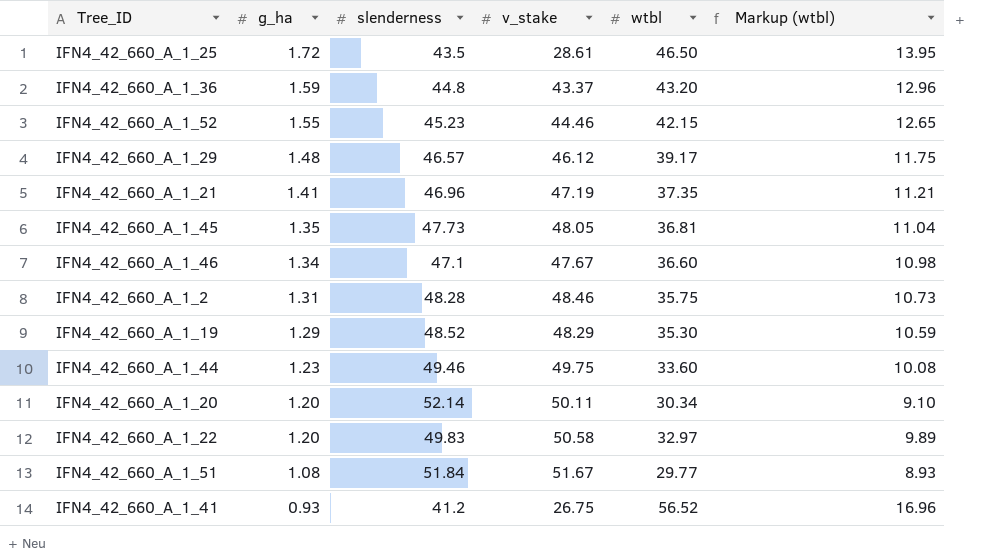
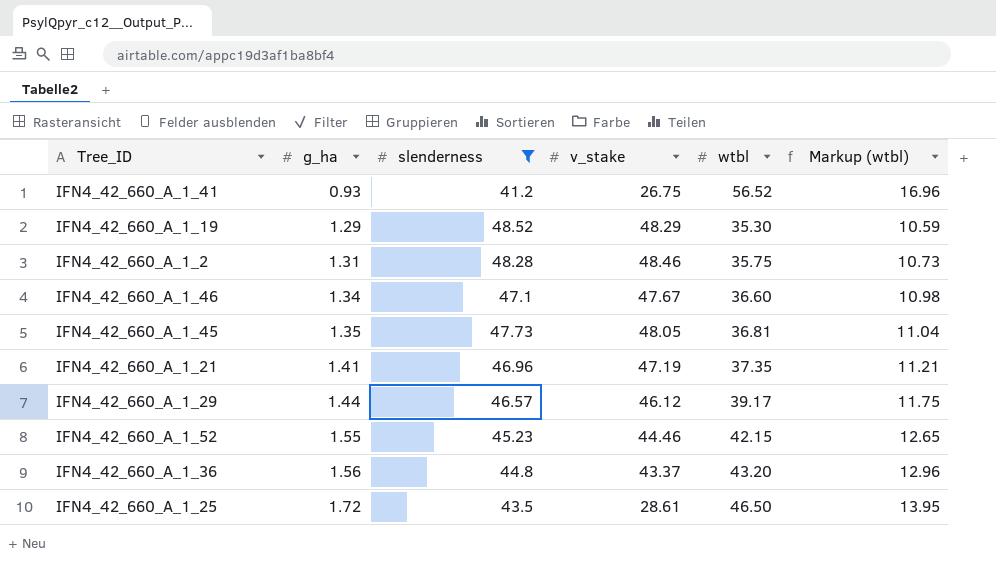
filter: none -> slenderness <= 48.52
row order: g_ha descending -> g_ha ascending
IFN4_42_660_A_1_29 | g_ha: 1.48 -> 1.44
IFN4_42_660_A_1_36 | g_ha: 1.59 -> 1.56

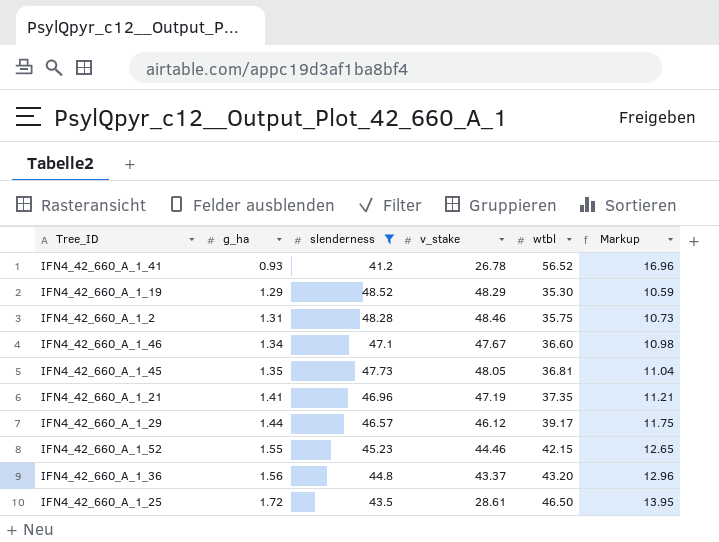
column name: Markup (wtbl) -> Markup
IFN4_42_660_A_1_41 | v_stake: 26.75 -> 26.78

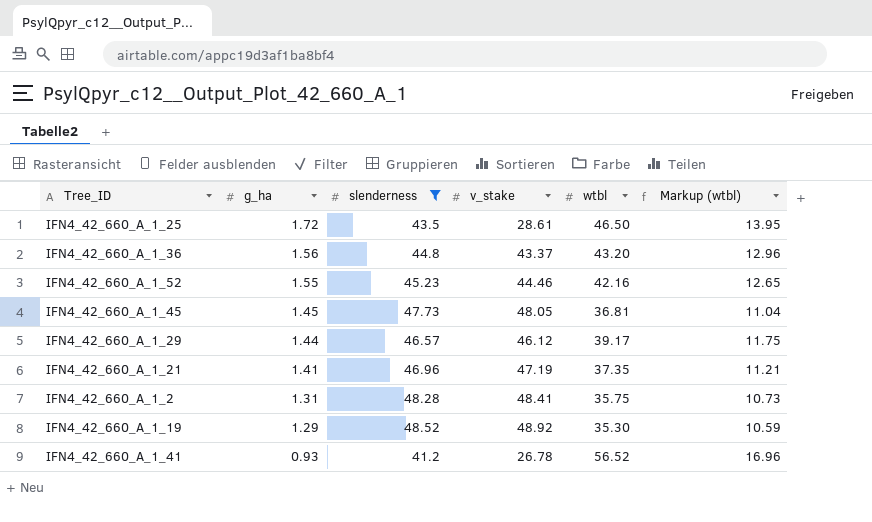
row order: g_ha ascending -> g_ha descending
column name: Markup -> Markup (wtbl)
row IFN4_42_660_A_1_46: 1.34 | 47.1 | 47.67 | 36.60 | 10.98 -> none
IFN4_42_660_A_1_52 | wtbl: 42.15 -> 42.16
IFN4_42_660_A_1_45 | g_ha: 1.35 -> 1.45
IFN4_42_660_A_1_2 | v_stake: 48.46 -> 48.41
IFN4_42_660_A_1_19 | v_stake: 48.29 -> 48.92

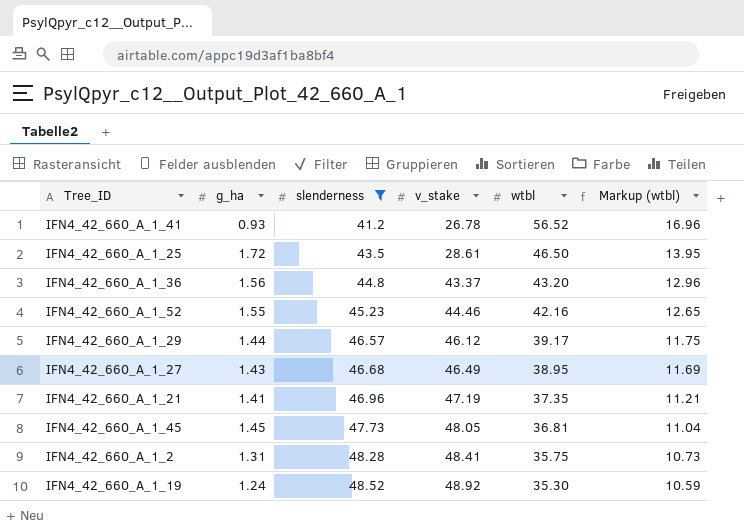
row order: g_ha descending -> slenderness ascending
row IFN4_42_660_A_1_27: none -> 1.43 | 46.68 | 46.49 | 38.95 | 11.69
IFN4_42_660_A_1_19 | g_ha: 1.29 -> 1.24

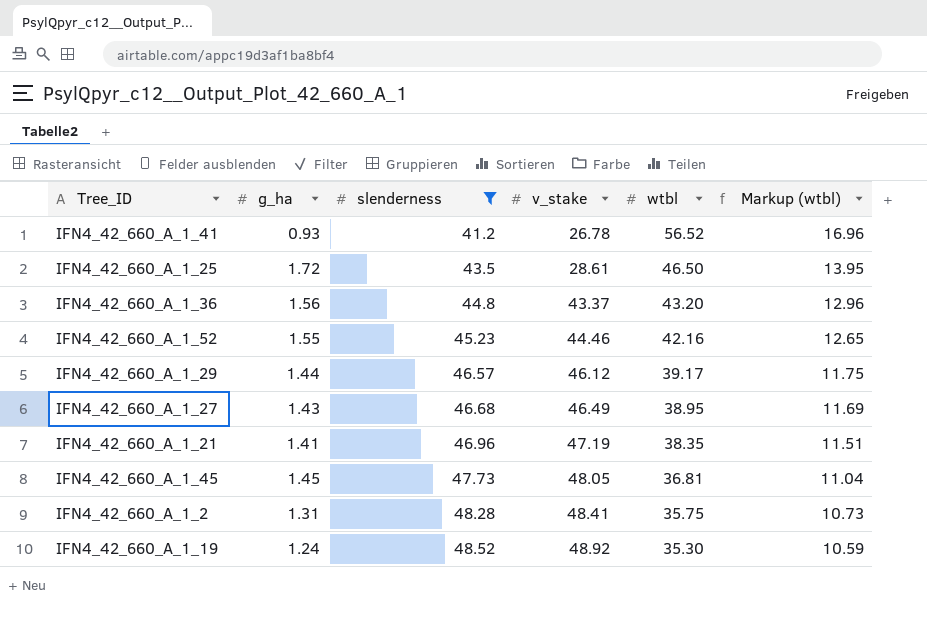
IFN4_42_660_A_1_21 | wtbl: 37.35 -> 38.35
IFN4_42_660_A_1_21 | Markup (wtbl): 11.21 -> 11.51

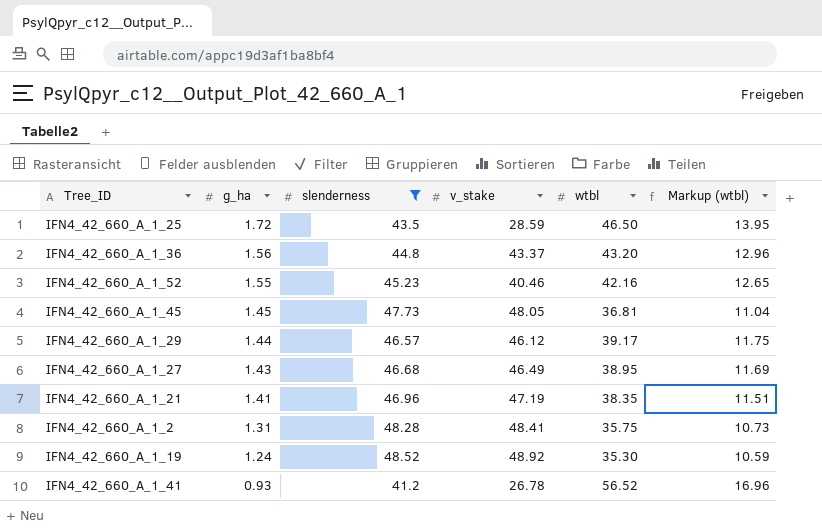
row order: slenderness ascending -> g_ha descending
IFN4_42_660_A_1_25 | v_stake: 28.61 -> 28.59
IFN4_42_660_A_1_52 | v_stake: 44.46 -> 40.46

